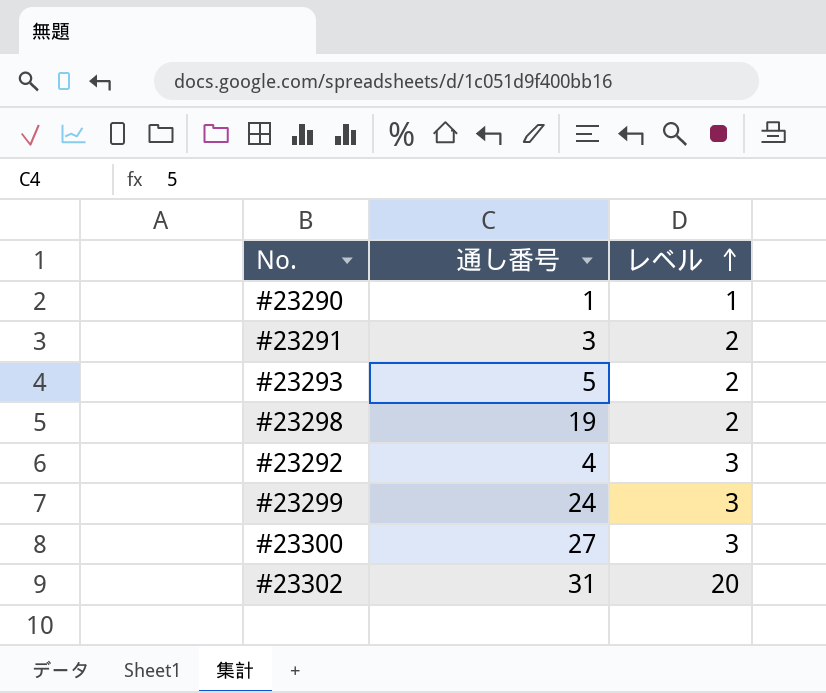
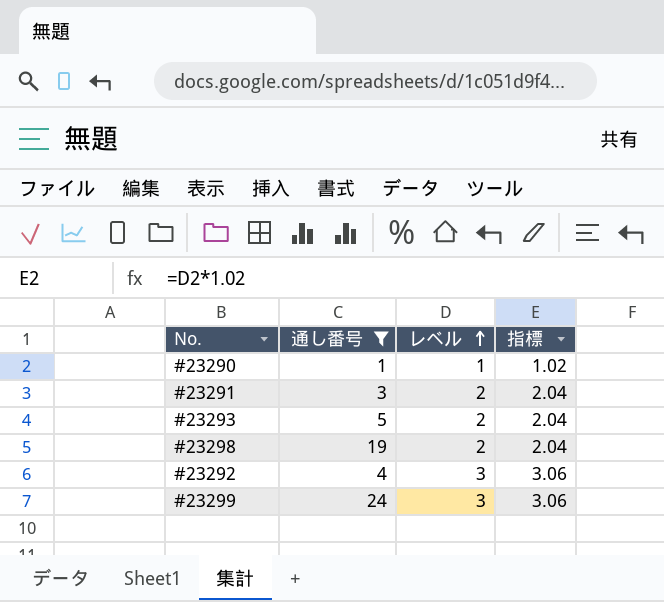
filter: none -> 通し番号 <= 24
column 指標 | formula: none -> [レベル] * 1.02

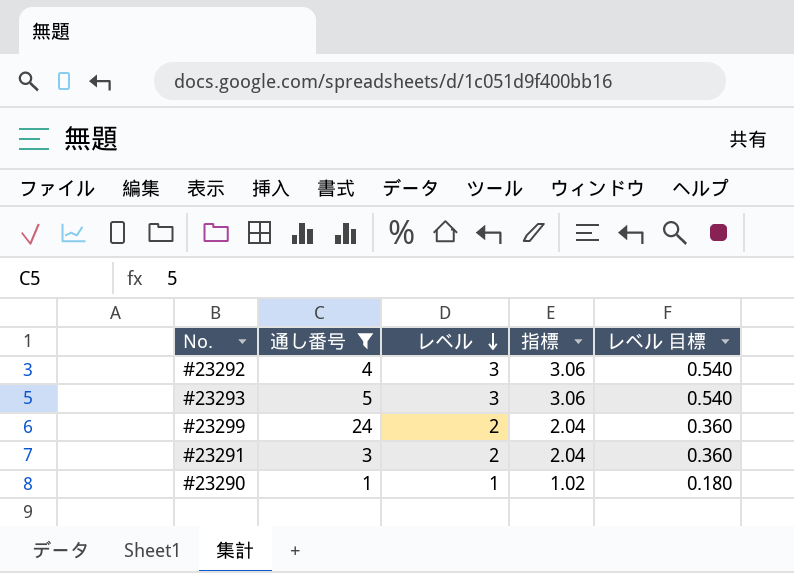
row order: レベル ascending -> レベル descending
column レベル 目標 | formula: none -> [レベル] * 0.18
row #23298: 19 | 2 | 2.04 -> none
#23293 | レベル: 2 -> 3
#23293 | 指標: 2.04 -> 3.06
#23299 | レベル: 3 -> 2
#23299 | 指標: 3.06 -> 2.04

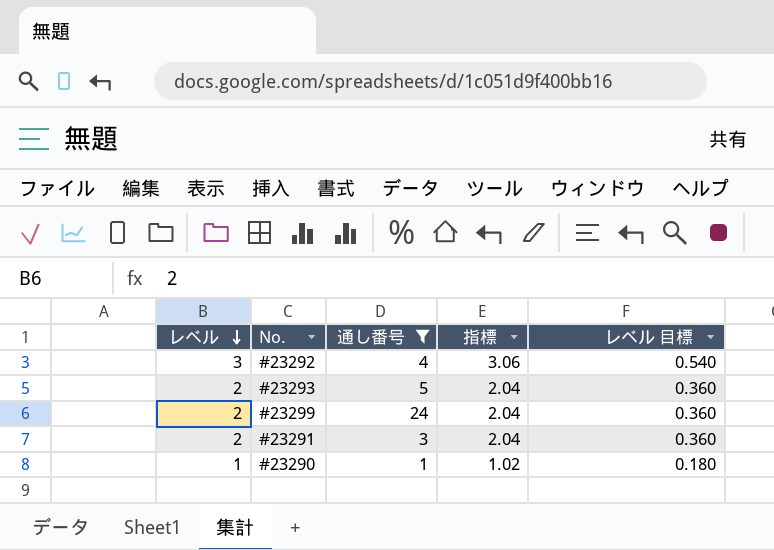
column レベル | position: 3 -> 1
#23293 | レベル: 3 -> 2
#23293 | 指標: 3.06 -> 2.04
#23293 | レベル 目標: 0.540 -> 0.360

